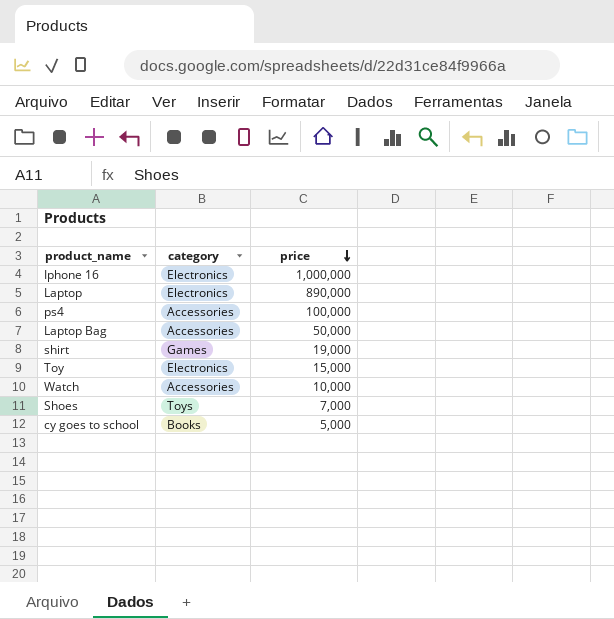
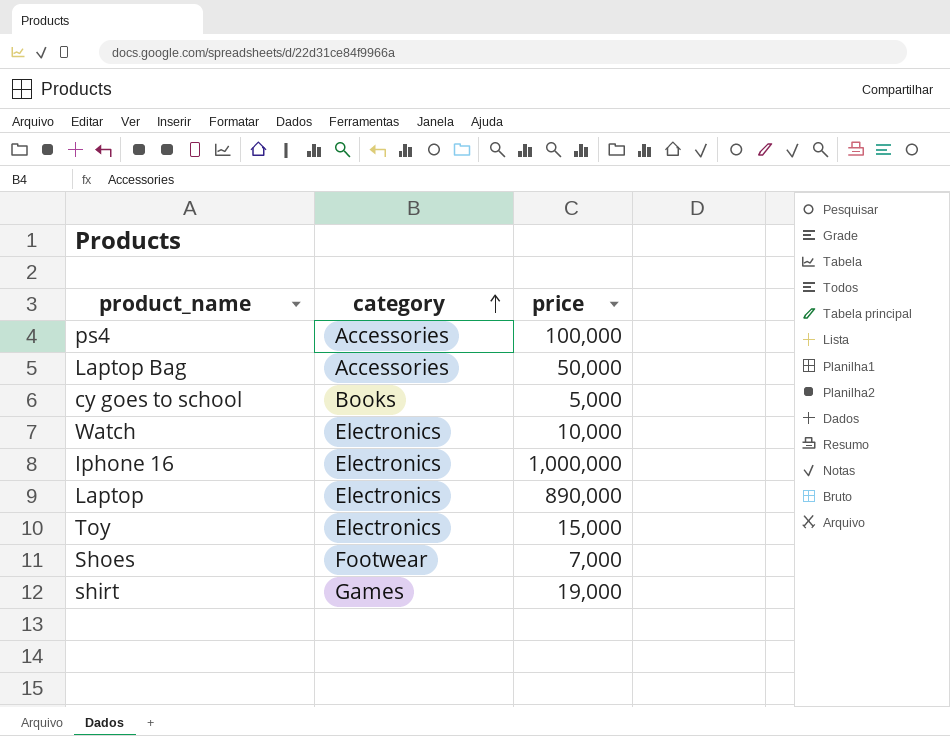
row order: price descending -> category ascending
Watch | category: Accessories -> Electronics
Shoes | category: Toys -> Footwear

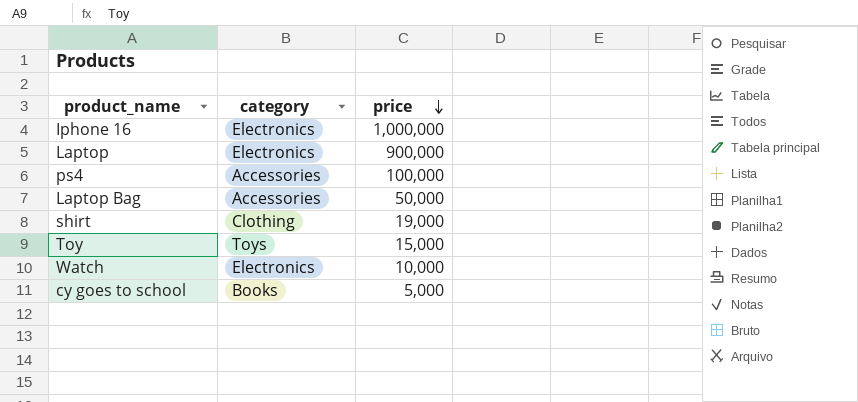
row order: category ascending -> price descending
row Shoes: Footwear | 7,000 -> none
Laptop | price: 890,000 -> 900,000
shirt | category: Games -> Clothing
Toy | category: Electronics -> Toys

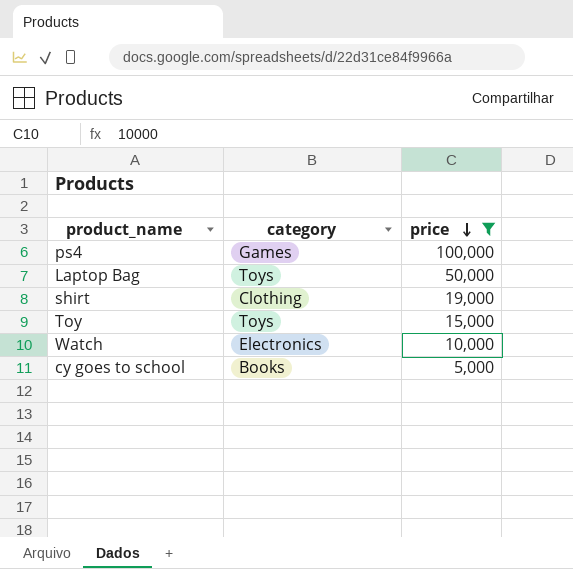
filter: none -> price <= 100,000
ps4 | category: Accessories -> Games
Laptop Bag | category: Accessories -> Toys

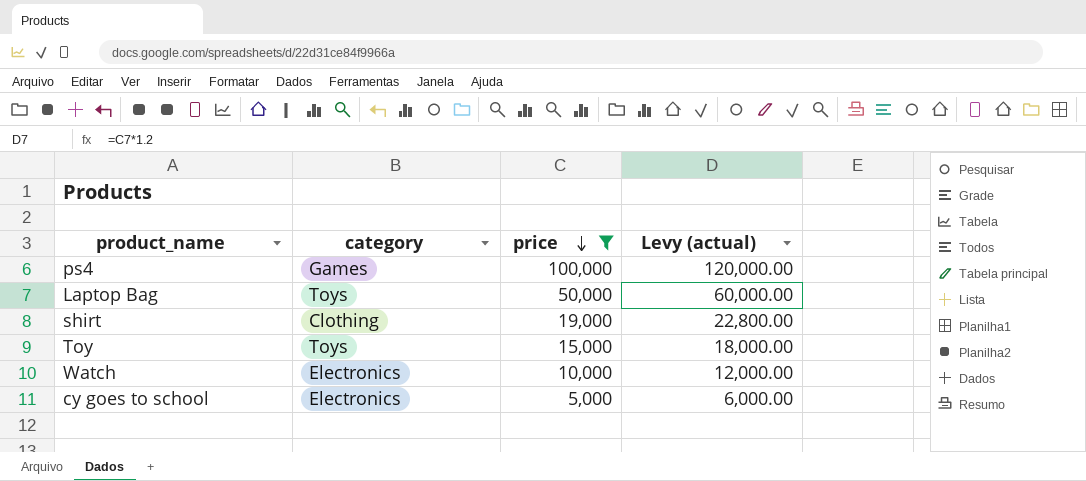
column Levy (actual) | formula: none -> [price] * 1.2
cy goes to school | category: Books -> Electronics

